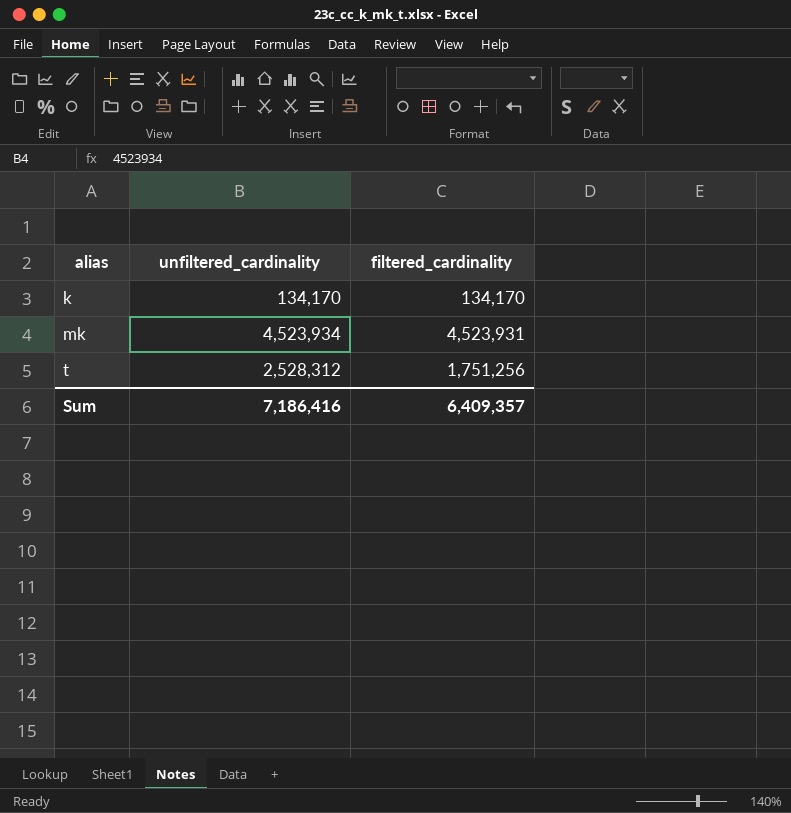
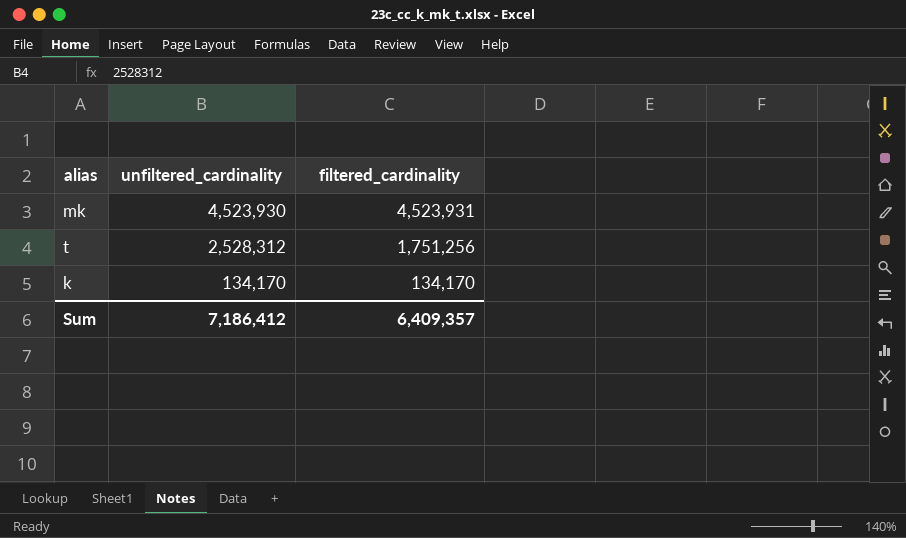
row order: alias ascending -> unfiltered_cardinality descending
mk | unfiltered_cardinality: 4,523,934 -> 4,523,930
Sum | unfiltered_cardinality: 7,186,416 -> 7,186,412

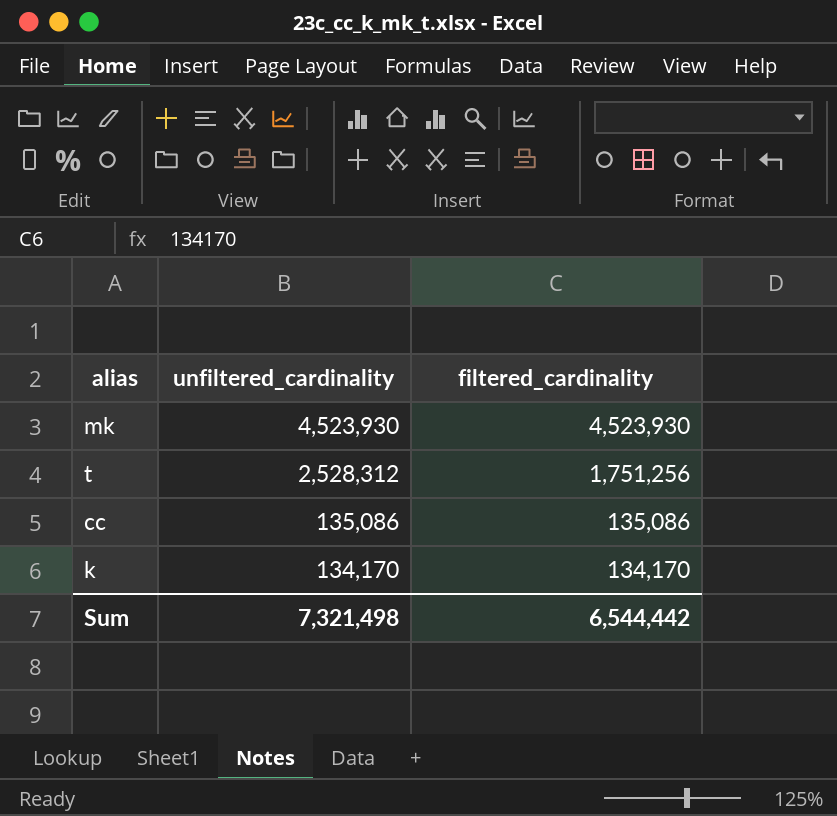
mk | filtered_cardinality: 4,523,931 -> 4,523,930
row cc: none -> 135,086 | 135,086
Sum | unfiltered_cardinality: 7,186,412 -> 7,321,498
Sum | filtered_cardinality: 6,409,357 -> 6,544,442

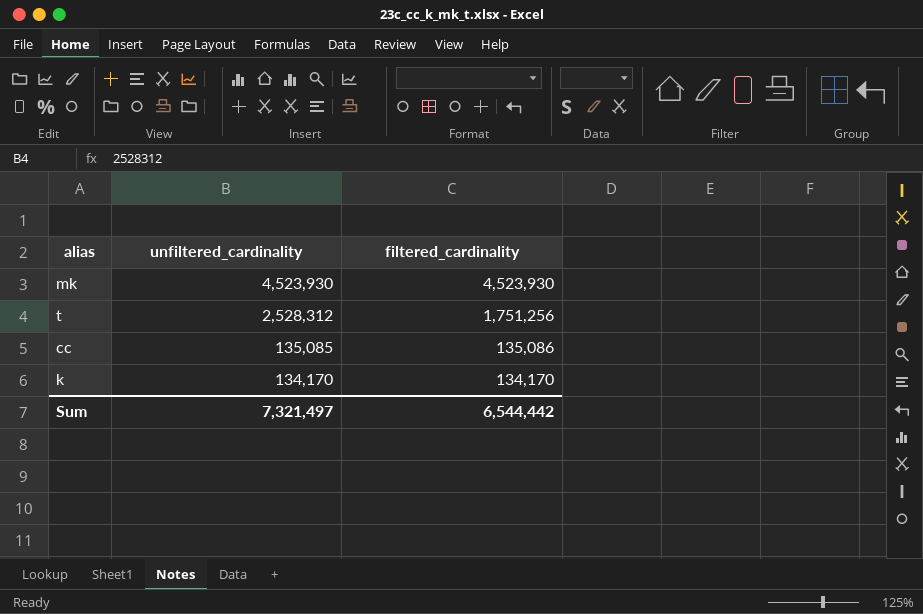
cc | unfiltered_cardinality: 135,086 -> 135,085
Sum | unfiltered_cardinality: 7,321,498 -> 7,321,497

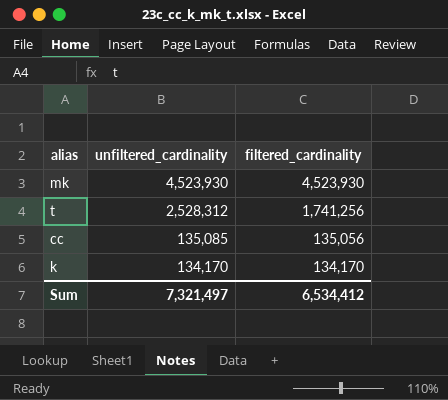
t | filtered_cardinality: 1,751,256 -> 1,741,256
cc | filtered_cardinality: 135,086 -> 135,056
Sum | filtered_cardinality: 6,544,442 -> 6,534,412

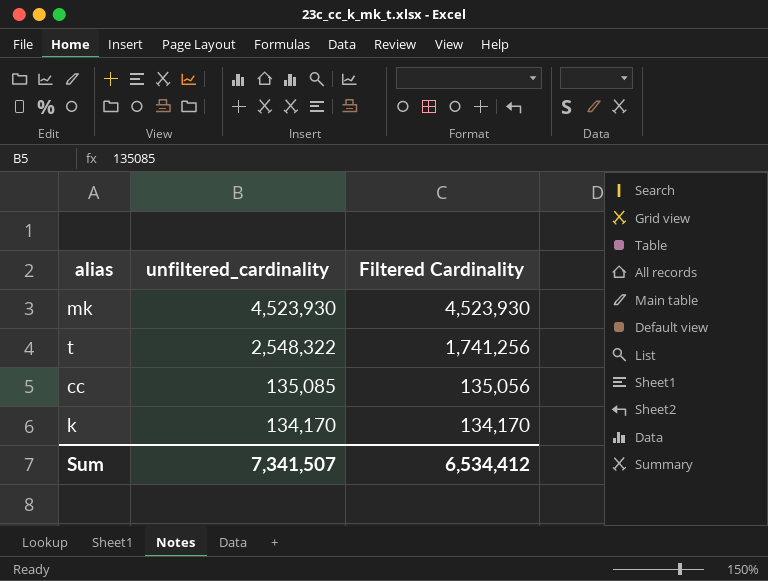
column name: filtered_cardinality -> Filtered Cardinality
t | unfiltered_cardinality: 2,528,312 -> 2,548,322
Sum | unfiltered_cardinality: 7,321,497 -> 7,341,507

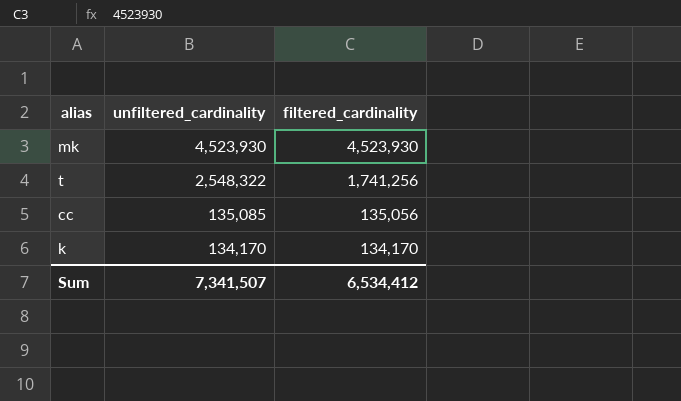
column name: Filtered Cardinality -> filtered_cardinality

